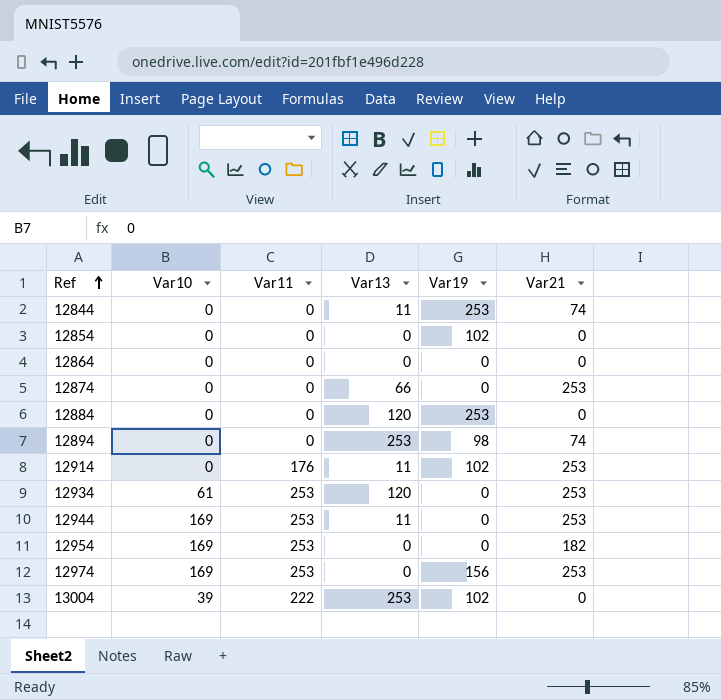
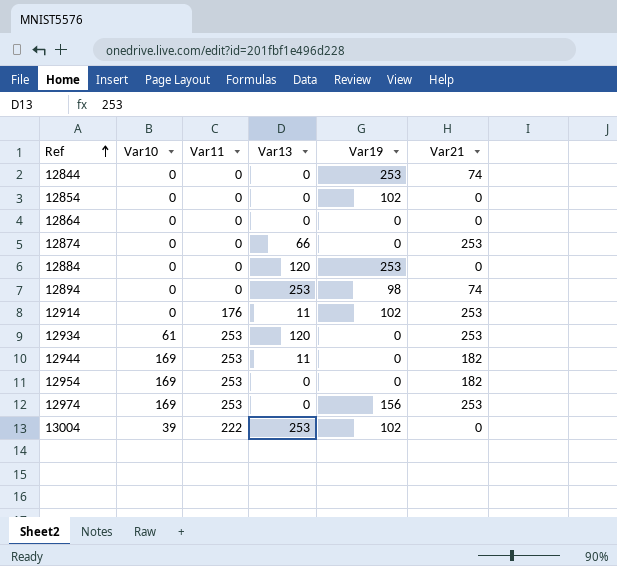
12844 | Var13: 11 -> 0
12944 | Var21: 253 -> 182

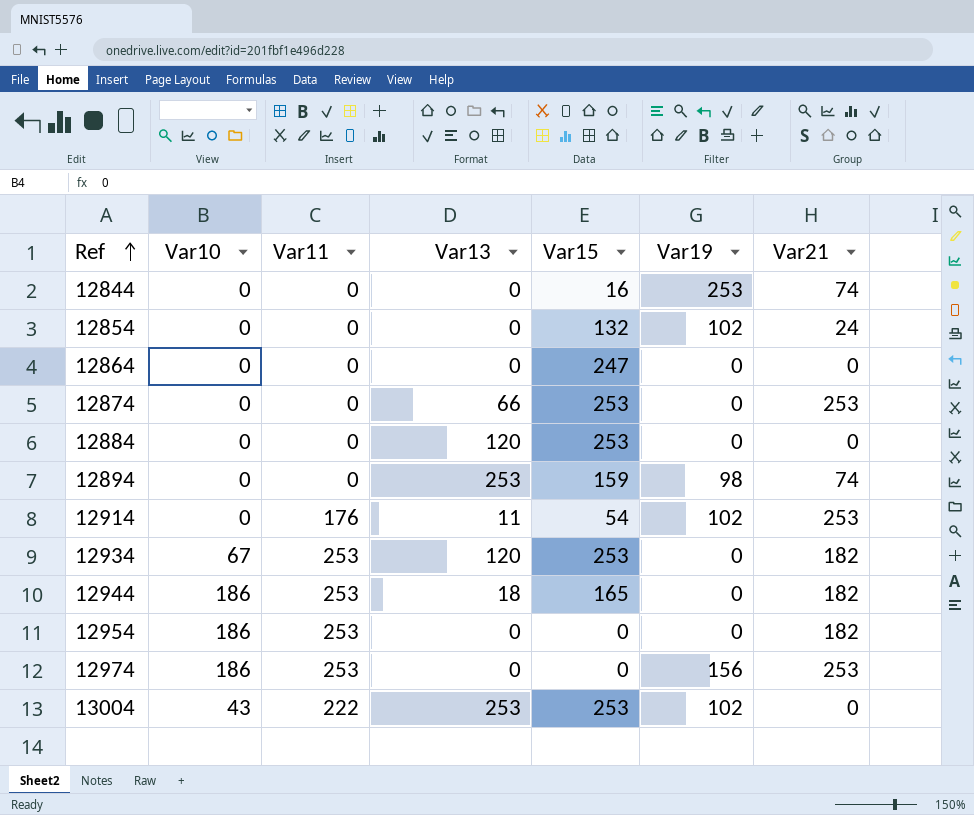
column Var15 | position: none -> 5
12854 | Var21: 0 -> 24
12884 | Var19: 253 -> 0
12934 | Var10: 61 -> 67
12934 | Var21: 253 -> 182
12944 | Var10: 169 -> 186
12944 | Var13: 11 -> 18
12954 | Var10: 169 -> 186
12974 | Var10: 169 -> 186
13004 | Var10: 39 -> 43

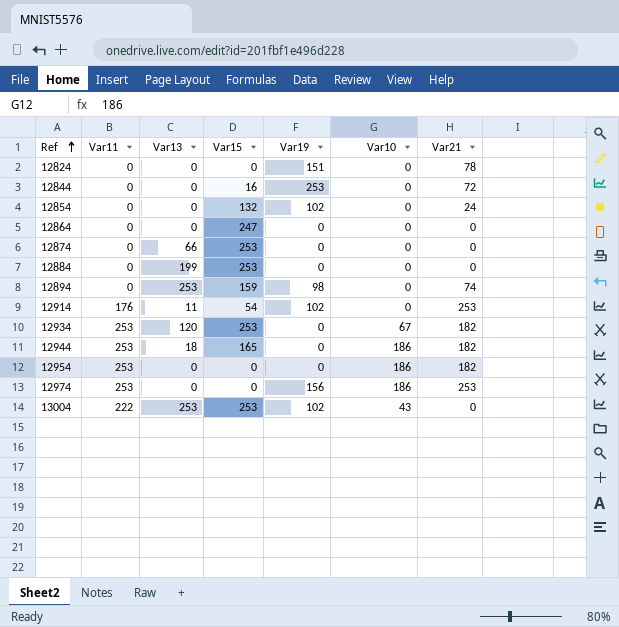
column Var10 | position: 2 -> 6
row 12824: none -> 0 | 0 | 0 | 151 | 0 | 78
12844 | Var21: 74 -> 72
12874 | Var21: 253 -> 0
12884 | Var13: 120 -> 199

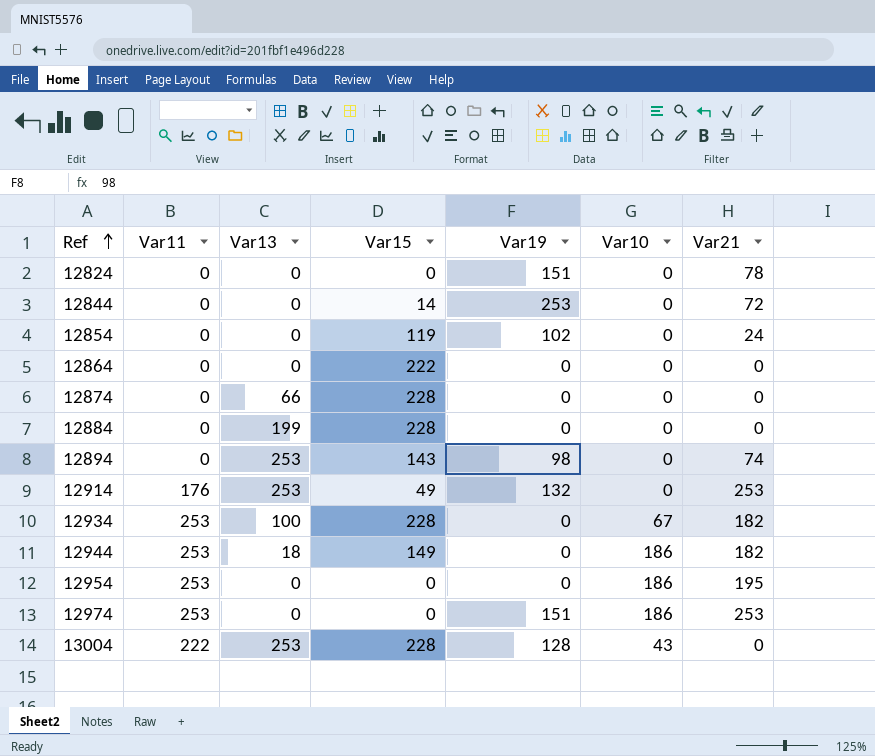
12844 | Var15: 16 -> 14
12854 | Var15: 132 -> 119
12864 | Var15: 247 -> 222
12874 | Var15: 253 -> 228
12884 | Var15: 253 -> 228
12894 | Var15: 159 -> 143
12914 | Var13: 11 -> 253
12914 | Var15: 54 -> 49
12914 | Var19: 102 -> 132
12934 | Var13: 120 -> 100
12934 | Var15: 253 -> 228
12944 | Var15: 165 -> 149
12954 | Var21: 182 -> 195
12974 | Var19: 156 -> 151
13004 | Var15: 253 -> 228
13004 | Var19: 102 -> 128

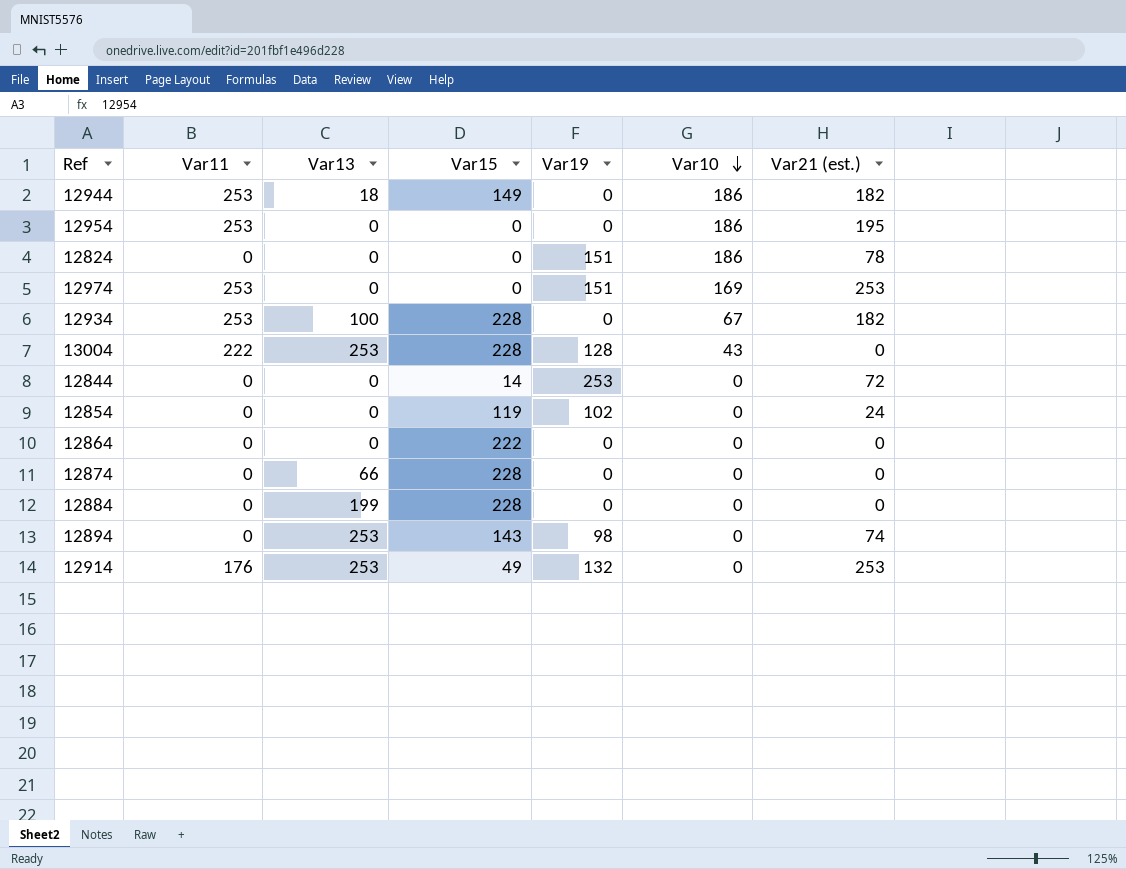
row order: Ref ascending -> Var10 descending
column name: Var21 -> Var21 (est.)
12824 | Var10: 0 -> 186
12974 | Var10: 186 -> 169

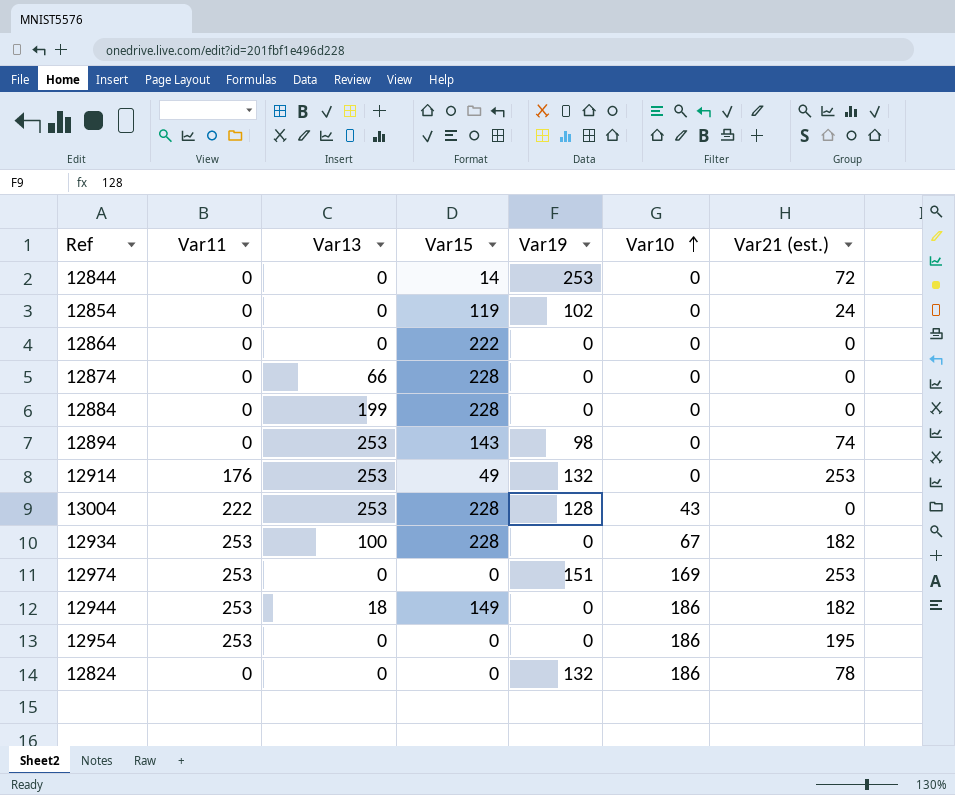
row order: Var10 descending -> Var10 ascending
12824 | Var19: 151 -> 132

